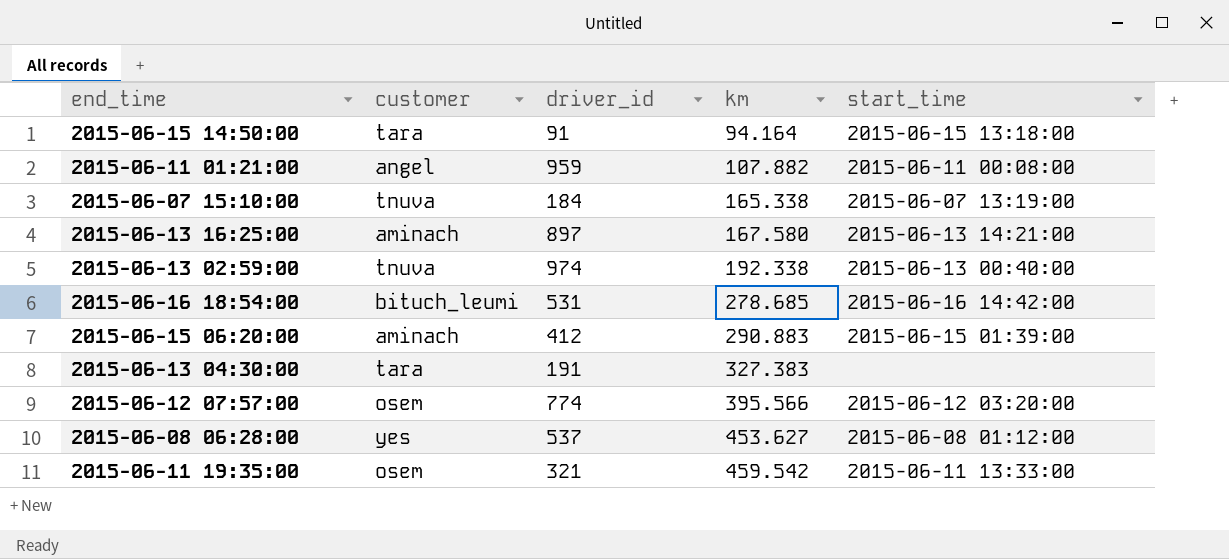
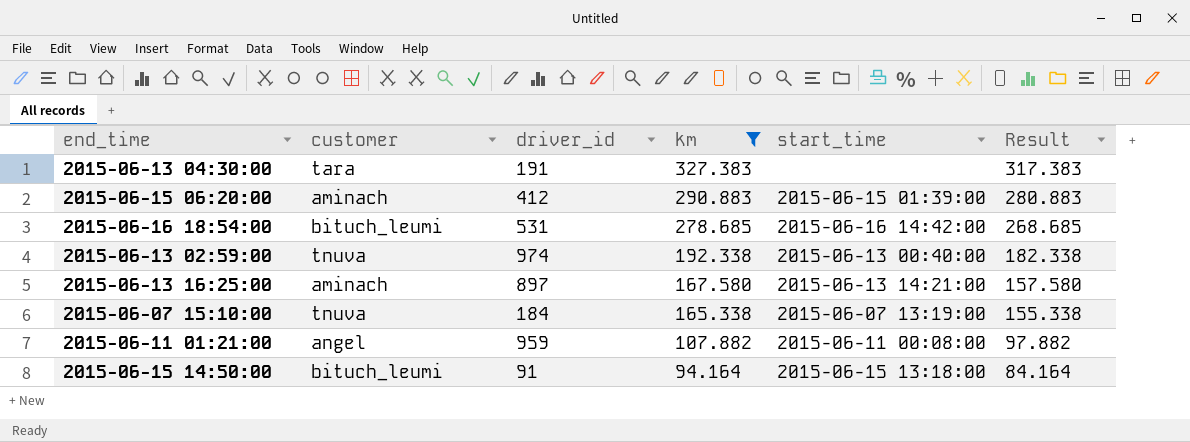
filter: none -> km <= 327.383
row order: km ascending -> km descending
column Result | formula: none -> [km] - 10
2015-06-15 14:50:00 | customer: tara -> bituch_leumi

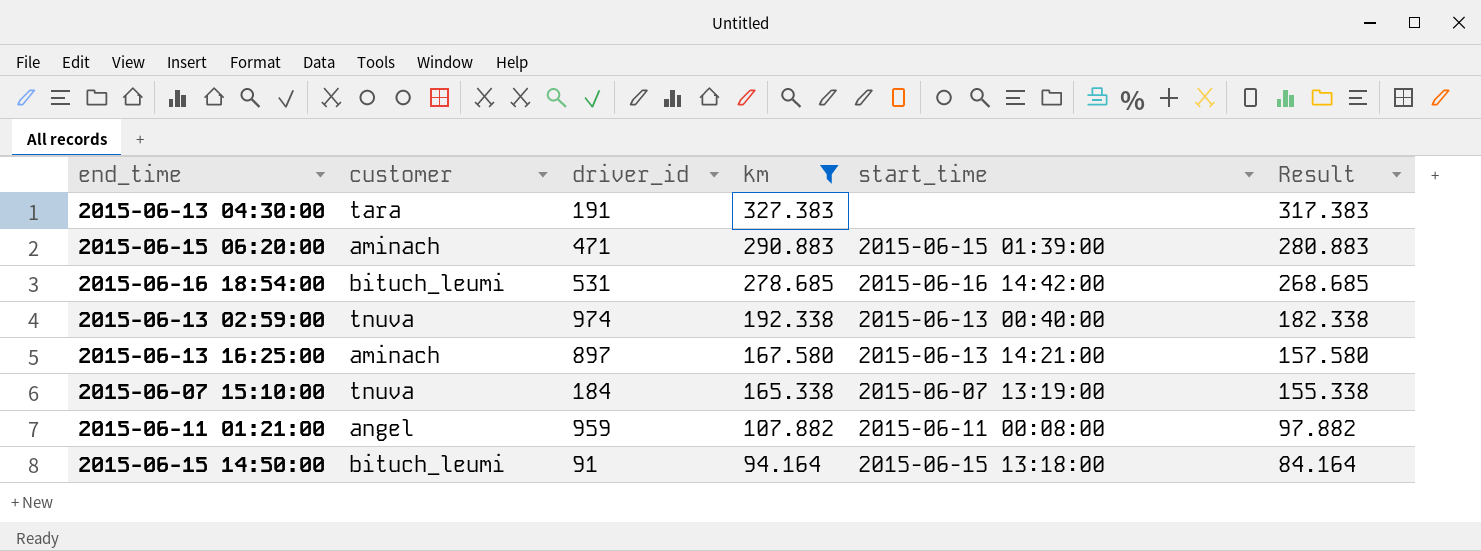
2015-06-15 06:20:00 | driver_id: 412 -> 471

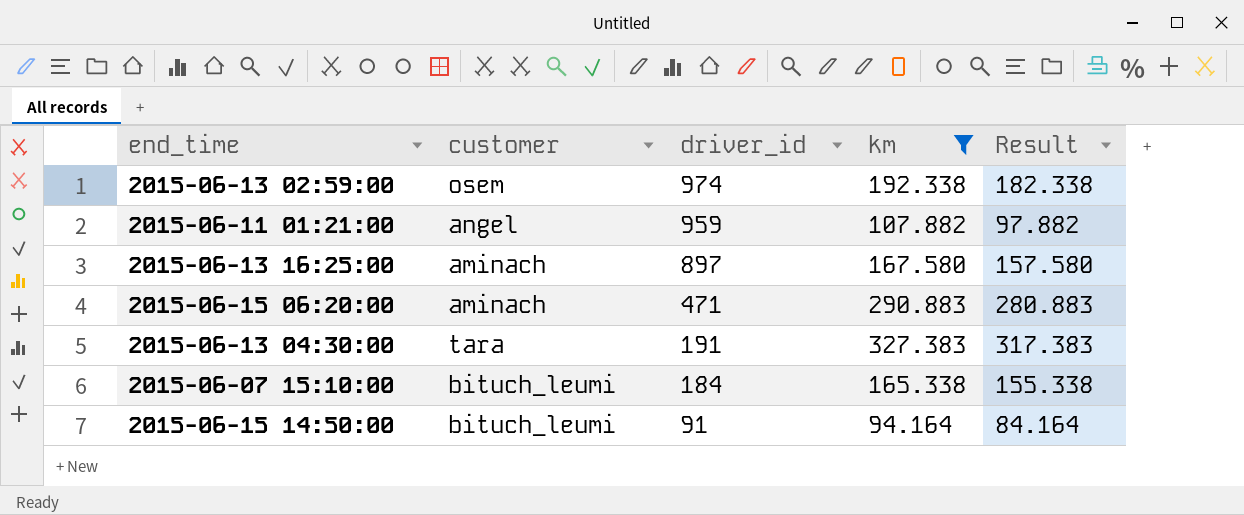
row order: km descending -> driver_id descending
column start_time | position: 5 -> none
row 2015-06-16 18:54:00: bituch_leumi | 531 | 278.685 | 2015-06-16 14:42:00 | 268.685 -> none
2015-06-13 02:59:00 | customer: tnuva -> osem
2015-06-07 15:10:00 | customer: tnuva -> bituch_leumi

